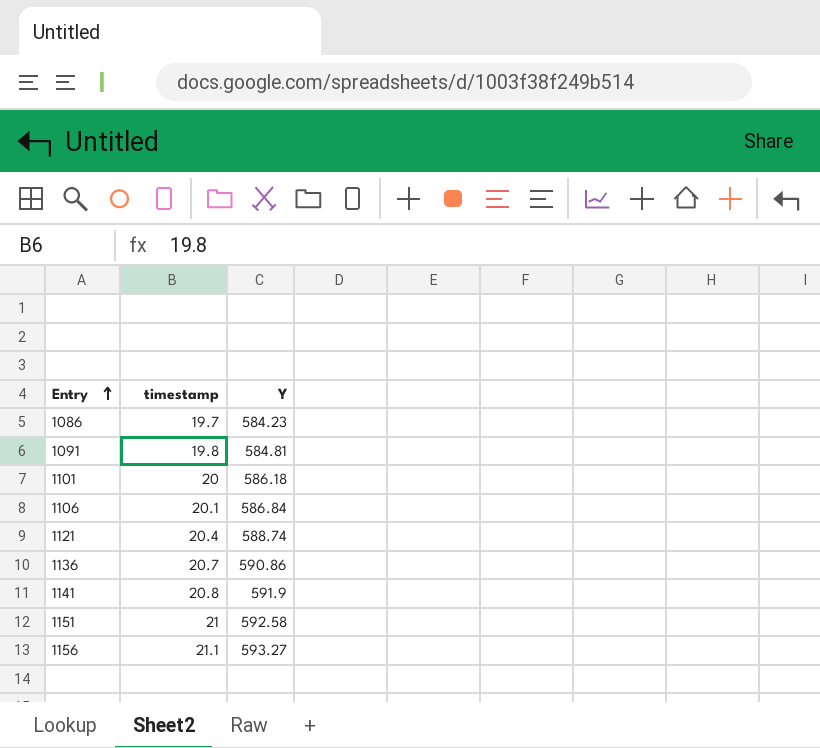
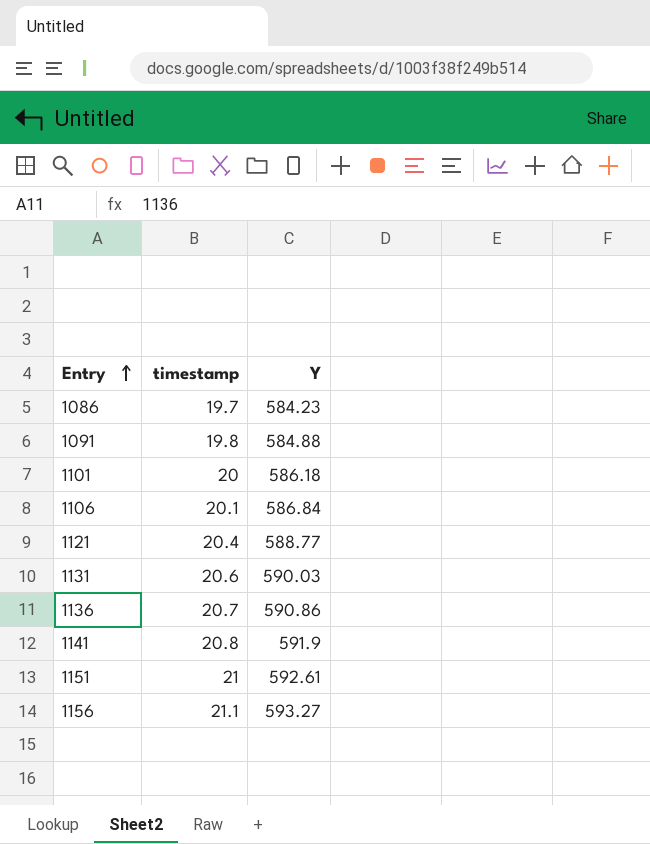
1091 | Y: 584.81 -> 584.88
1121 | Y: 588.74 -> 588.77
row 1131: none -> 20.6 | 590.03
1151 | Y: 592.58 -> 592.61

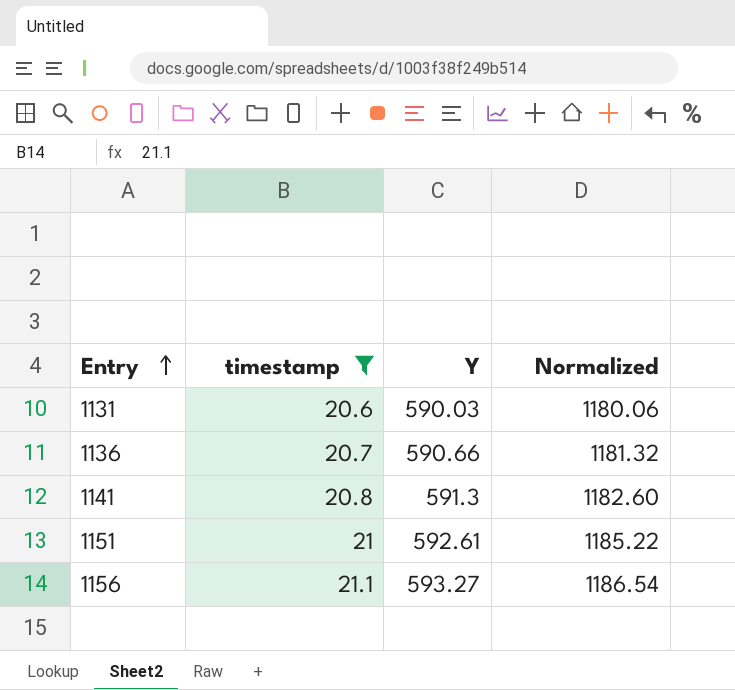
filter: none -> timestamp >= 20.6
column Normalized | formula: none -> [Y] * 2
1136 | Y: 590.86 -> 590.66
1141 | Y: 591.9 -> 591.3

